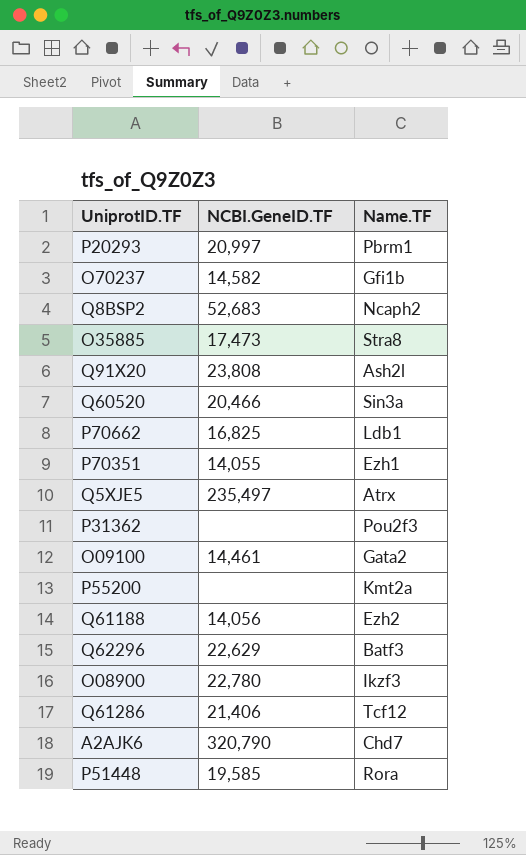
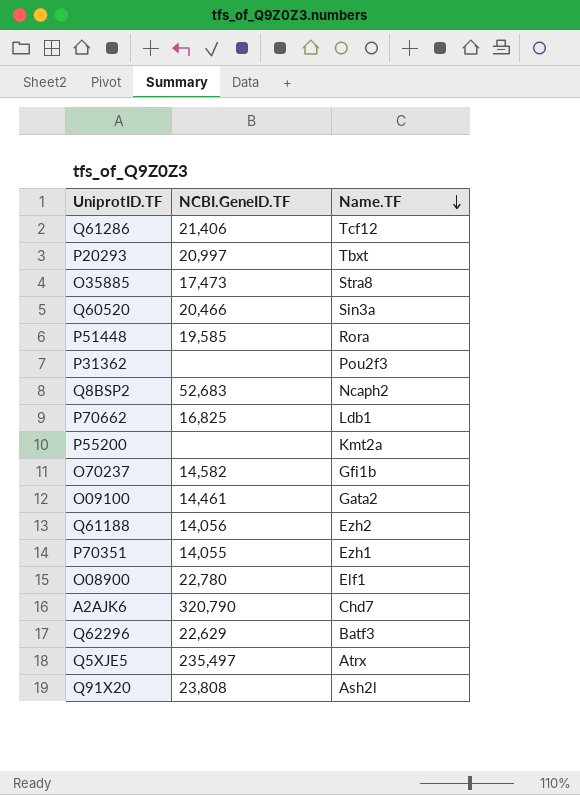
row order: none -> Name.TF descending
P20293 | Name.TF: Pbrm1 -> Tbxt
O08900 | Name.TF: Ikzf3 -> Elf1

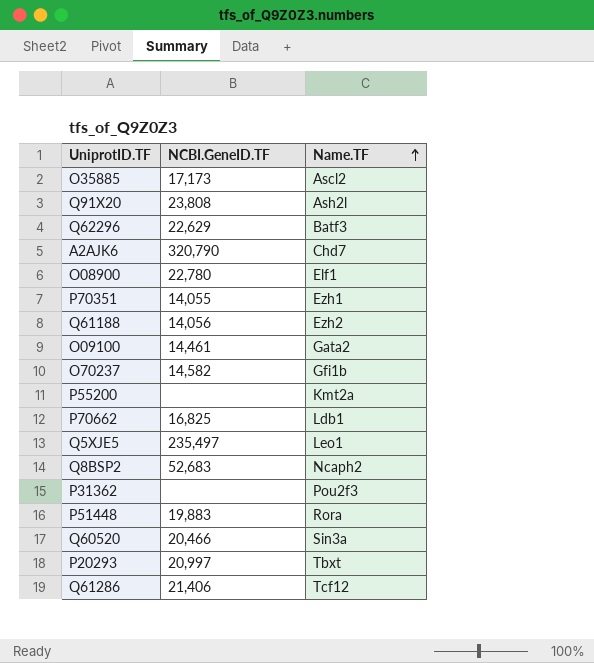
row order: Name.TF descending -> Name.TF ascending
O35885 | NCBI.GeneID.TF: 17,473 -> 17,173
O35885 | Name.TF: Stra8 -> Ascl2
Q5XJE5 | Name.TF: Atrx -> Leo1
P51448 | NCBI.GeneID.TF: 19,585 -> 19,883

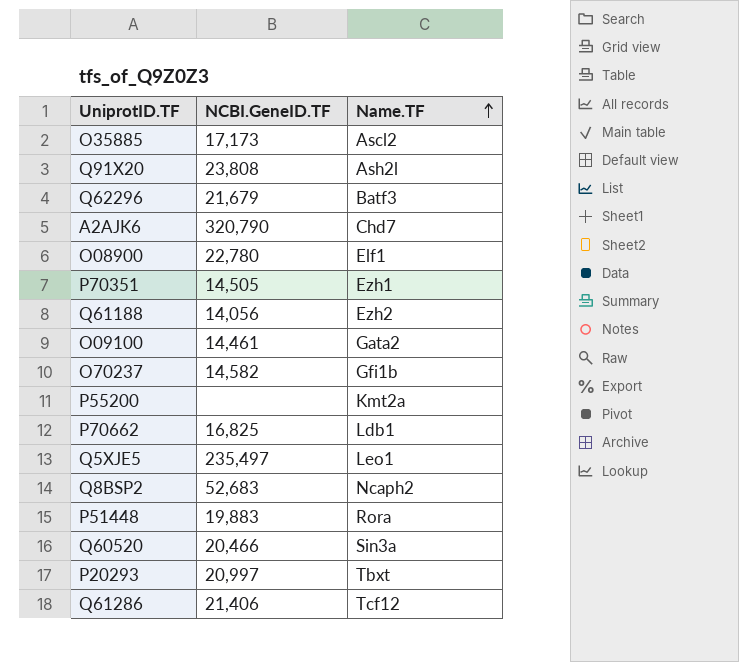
row P31362: none | Pou2f3 -> none
Q62296 | NCBI.GeneID.TF: 22,629 -> 21,679
P70351 | NCBI.GeneID.TF: 14,055 -> 14,505

